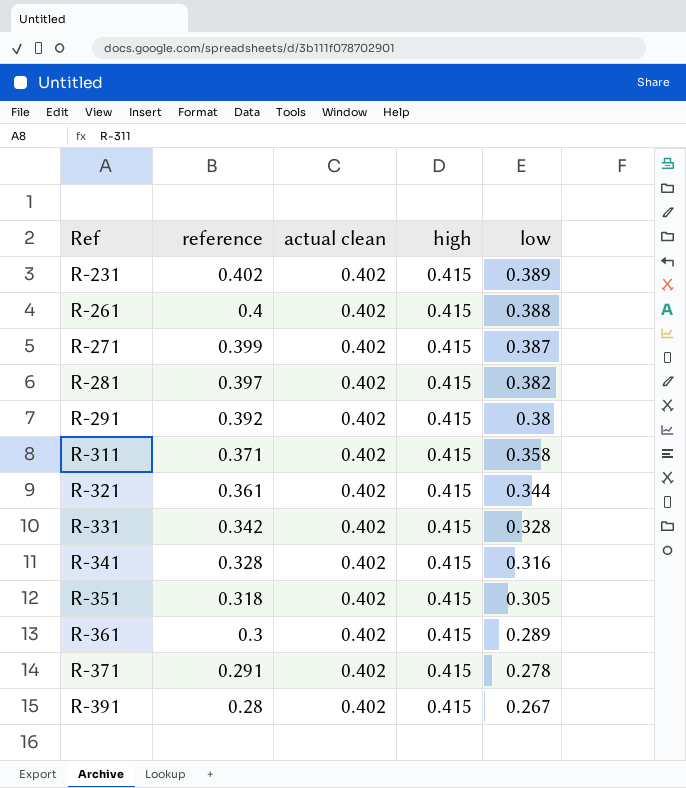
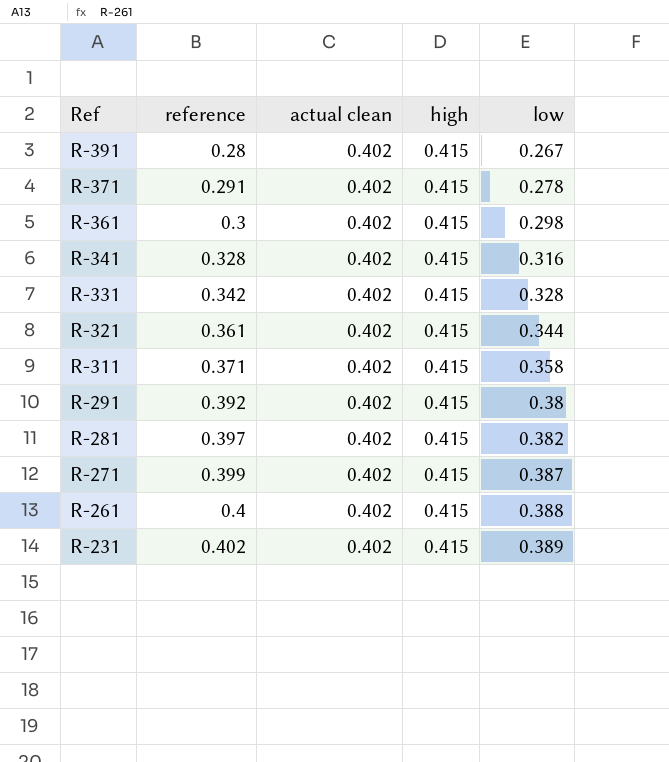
row order: Ref ascending -> Ref descending
row R-351: 0.318 | 0.402 | 0.415 | 0.305 -> none
R-361 | low: 0.289 -> 0.298

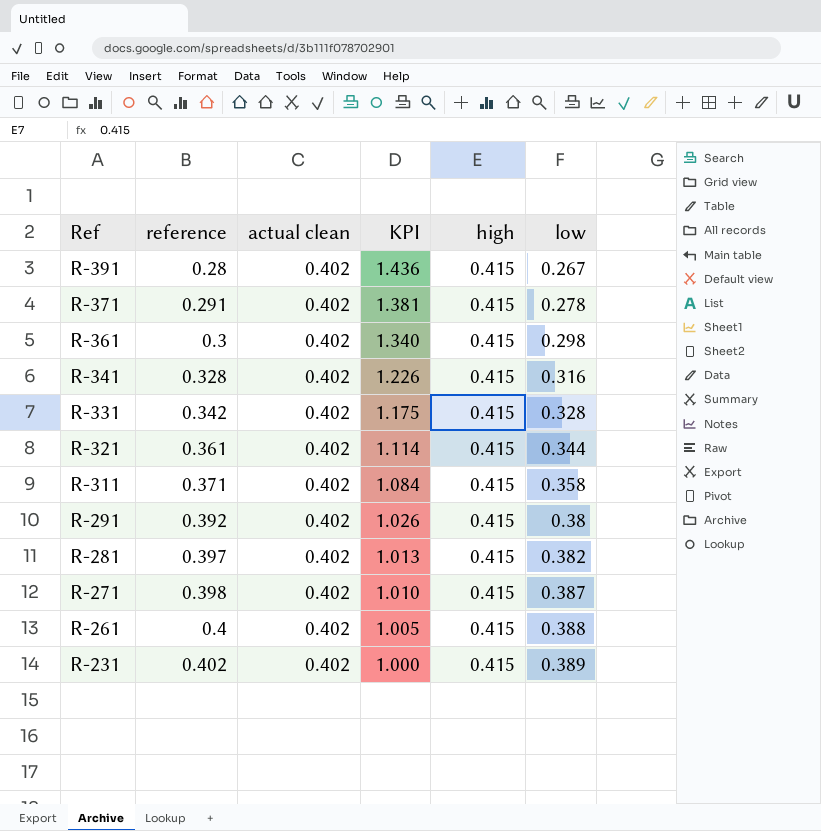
column KPI | formula: none -> [actual clean] / [reference]
R-271 | reference: 0.399 -> 0.398

